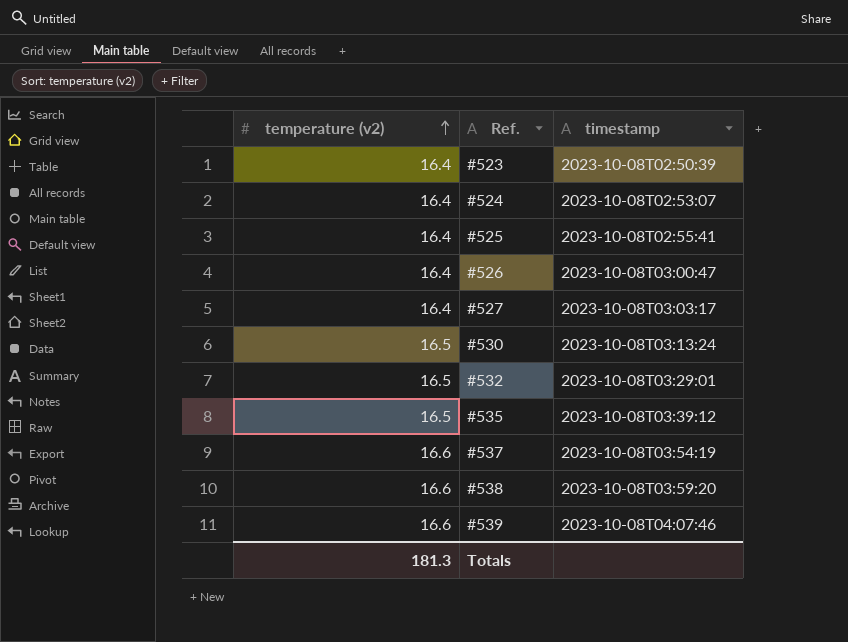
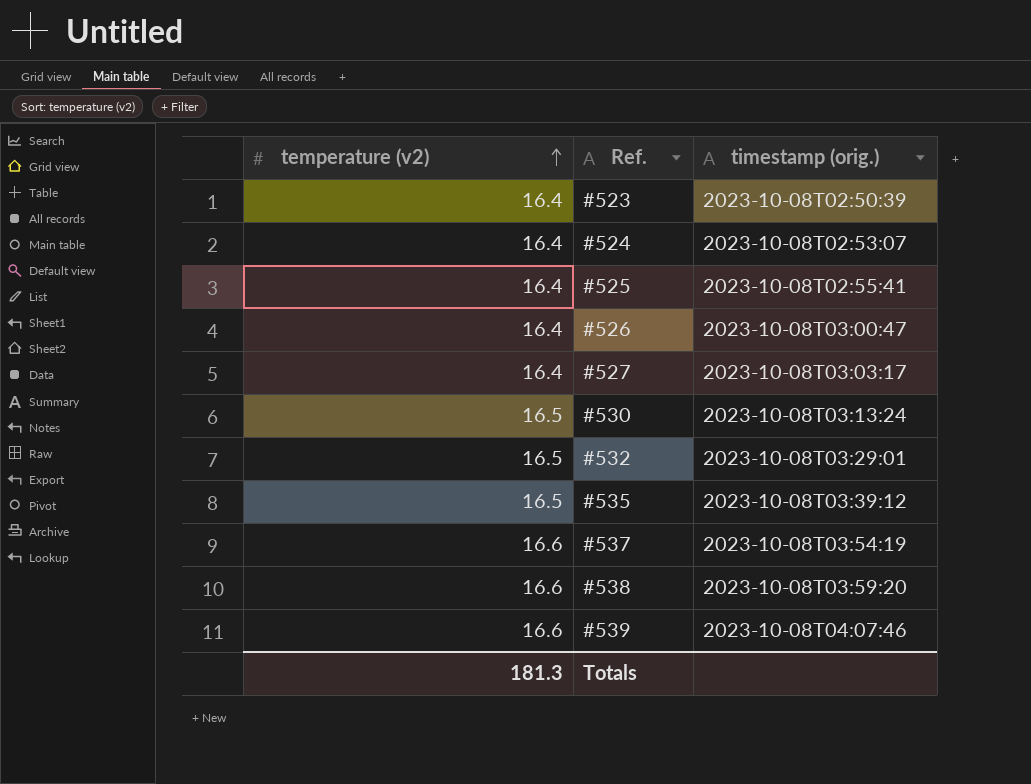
column name: timestamp -> timestamp (orig.)

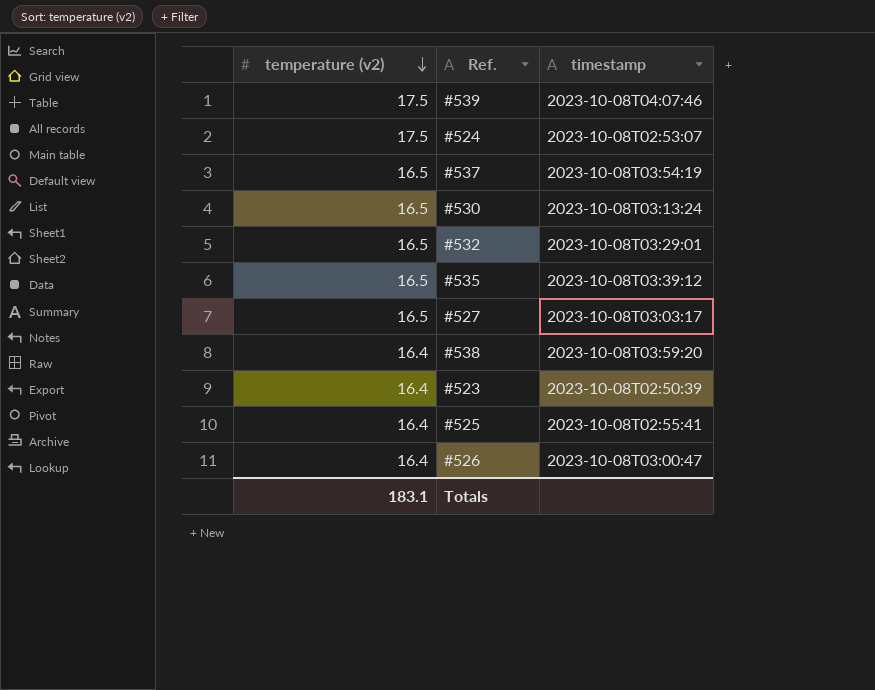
row order: temperature (v2) ascending -> temperature (v2) descending
column name: timestamp (orig.) -> timestamp
#539 | temperature (v2): 16.6 -> 17.5
#524 | temperature (v2): 16.4 -> 17.5
#537 | temperature (v2): 16.6 -> 16.5
#527 | temperature (v2): 16.4 -> 16.5
#538 | temperature (v2): 16.6 -> 16.4
Totals | temperature (v2): 181.3 -> 183.1

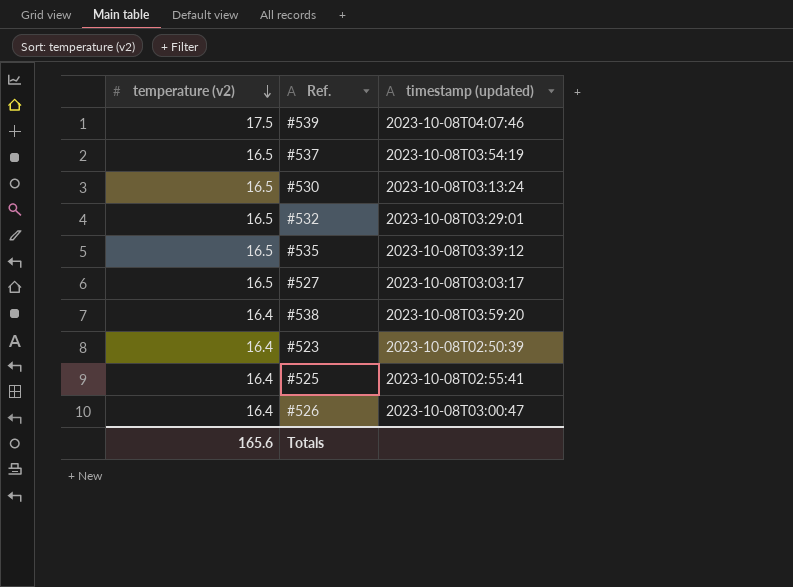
column name: timestamp -> timestamp (updated)
row #524: 17.5 | 2023-10-08T02:53:07 -> none
Totals | temperature (v2): 183.1 -> 165.6

